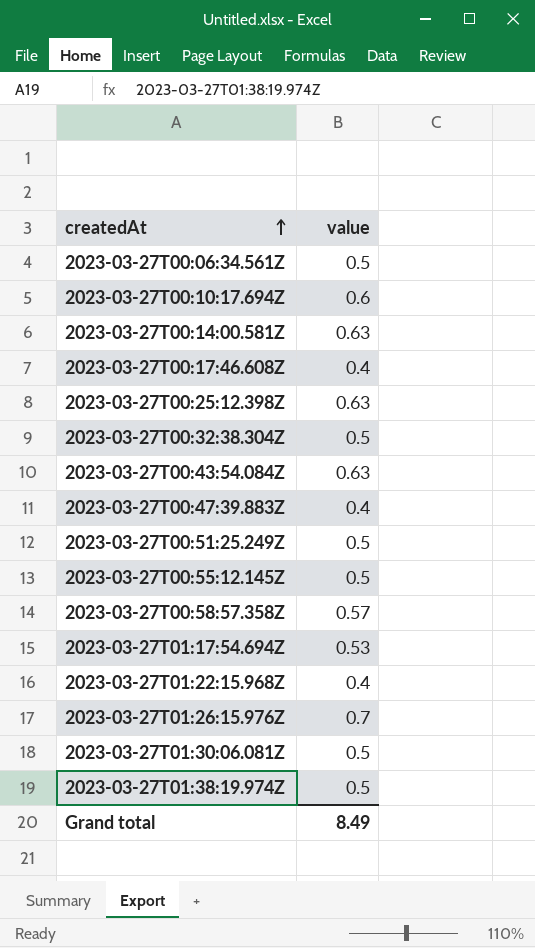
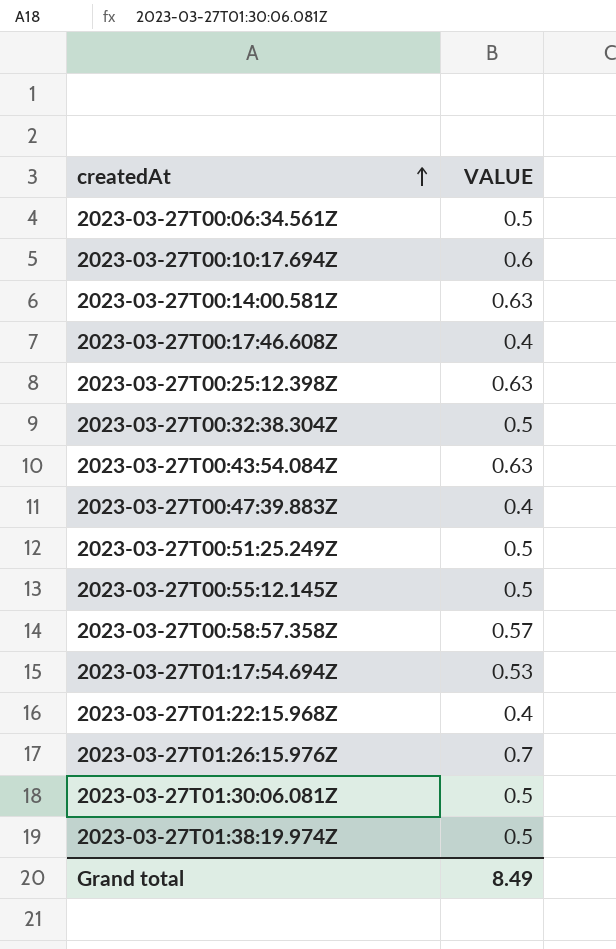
column name: value -> VALUE

